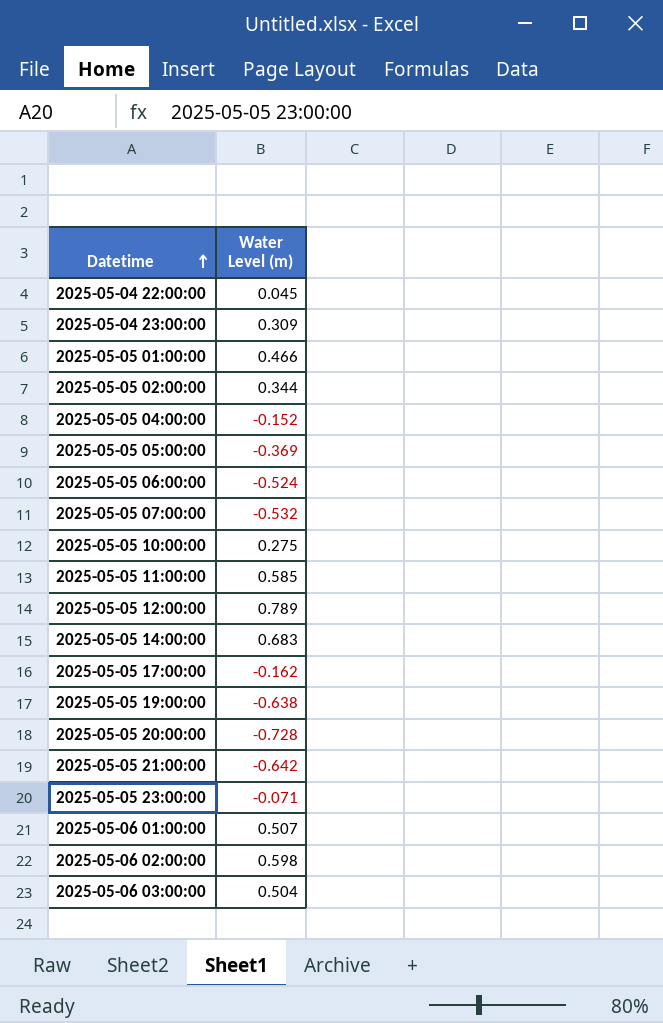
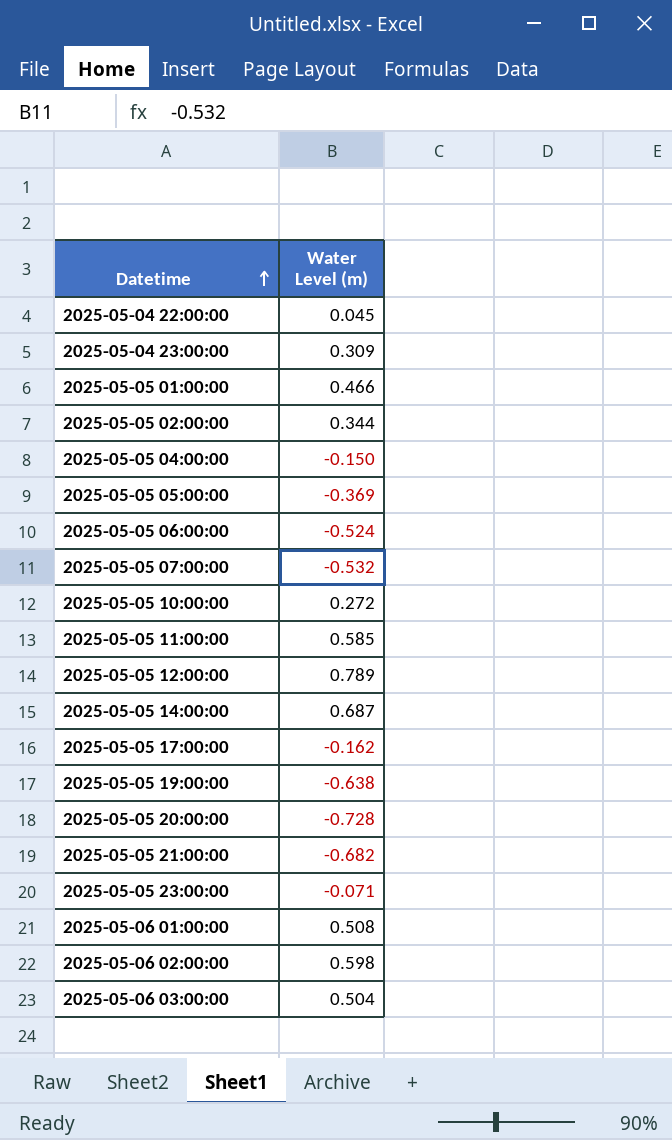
2025-05-05 04:00:00 | Water Level (m): -0.152 -> -0.150
2025-05-05 10:00:00 | Water Level (m): 0.275 -> 0.272
2025-05-05 14:00:00 | Water Level (m): 0.683 -> 0.687
2025-05-05 21:00:00 | Water Level (m): -0.642 -> -0.682
2025-05-06 01:00:00 | Water Level (m): 0.507 -> 0.508

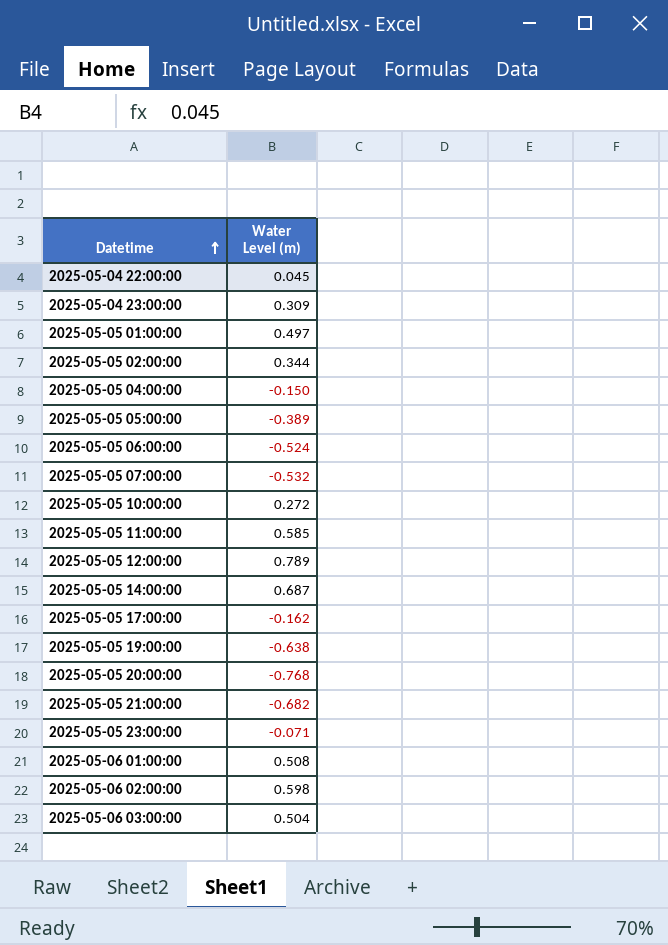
2025-05-05 01:00:00 | Water Level (m): 0.466 -> 0.497
2025-05-05 05:00:00 | Water Level (m): -0.369 -> -0.389
2025-05-05 20:00:00 | Water Level (m): -0.728 -> -0.768

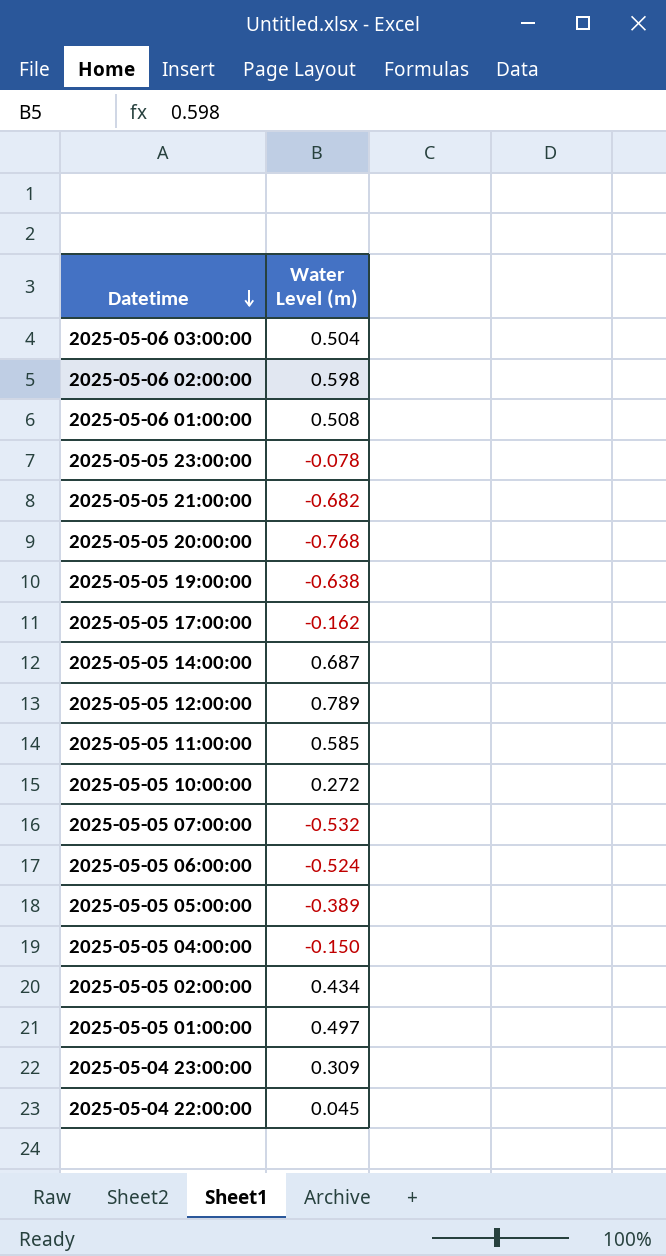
row order: Datetime ascending -> Datetime descending
2025-05-05 23:00:00 | Water Level (m): -0.071 -> -0.078
2025-05-05 02:00:00 | Water Level (m): 0.344 -> 0.434

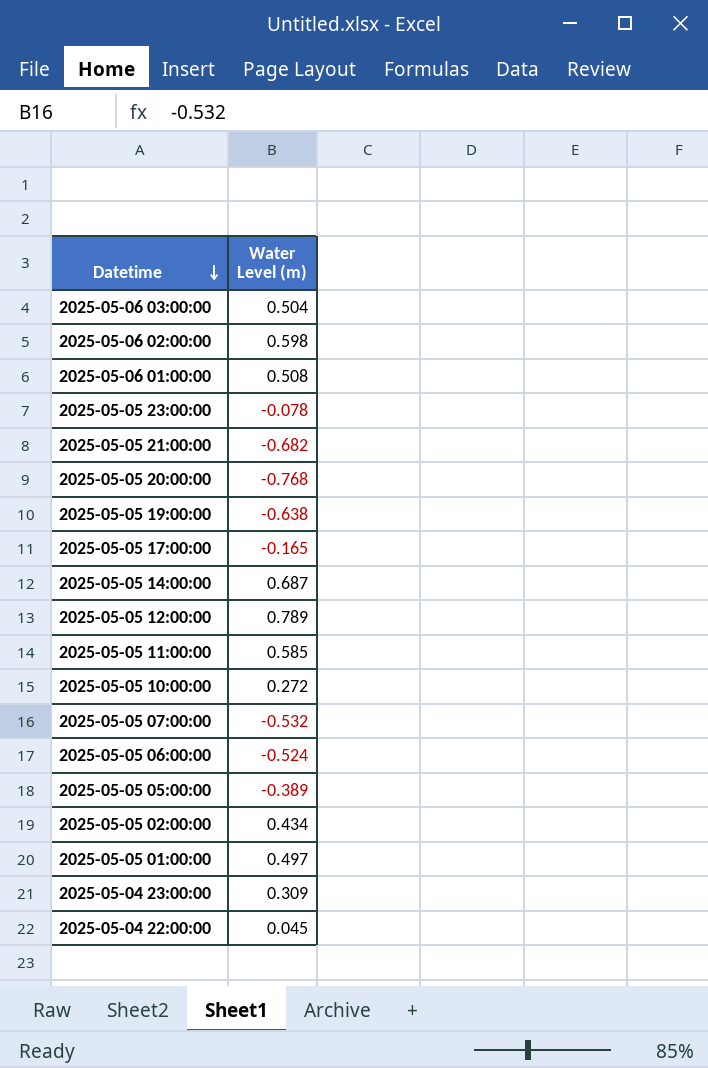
row 2025-05-05 04:00:00: -0.150 -> none
2025-05-05 17:00:00 | Water Level (m): -0.162 -> -0.165

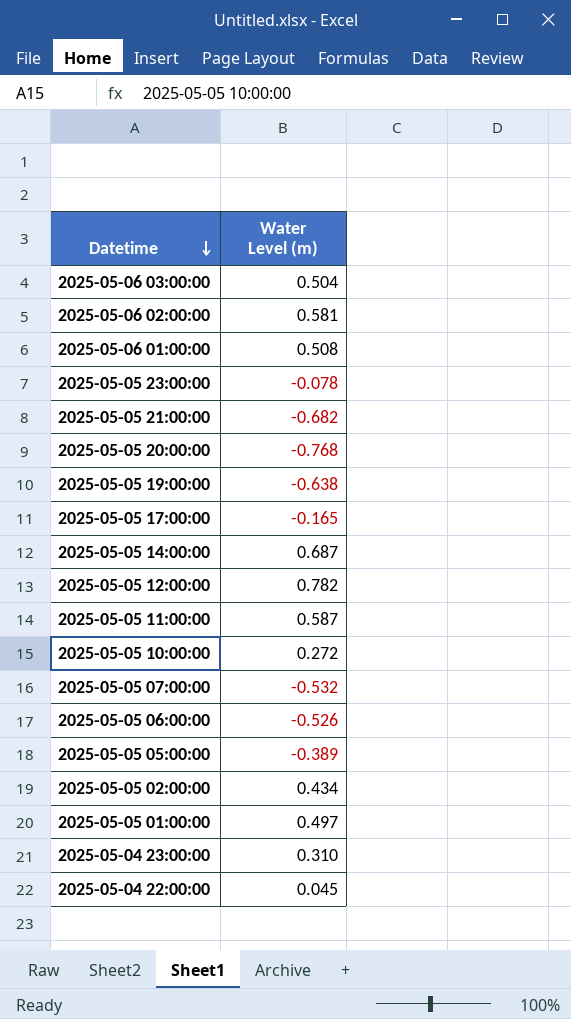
2025-05-06 02:00:00 | Water Level (m): 0.598 -> 0.581
2025-05-05 12:00:00 | Water Level (m): 0.789 -> 0.782
2025-05-05 11:00:00 | Water Level (m): 0.585 -> 0.587
2025-05-05 06:00:00 | Water Level (m): -0.524 -> -0.526
2025-05-04 23:00:00 | Water Level (m): 0.309 -> 0.310

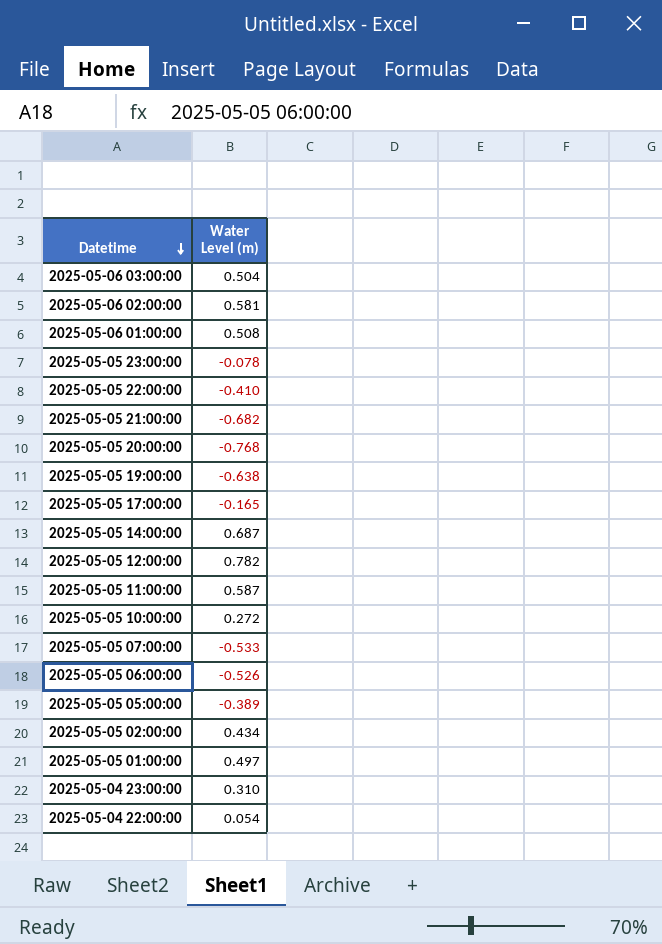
row 2025-05-05 22:00:00: none -> -0.410
2025-05-05 07:00:00 | Water Level (m): -0.532 -> -0.533
2025-05-04 22:00:00 | Water Level (m): 0.045 -> 0.054

